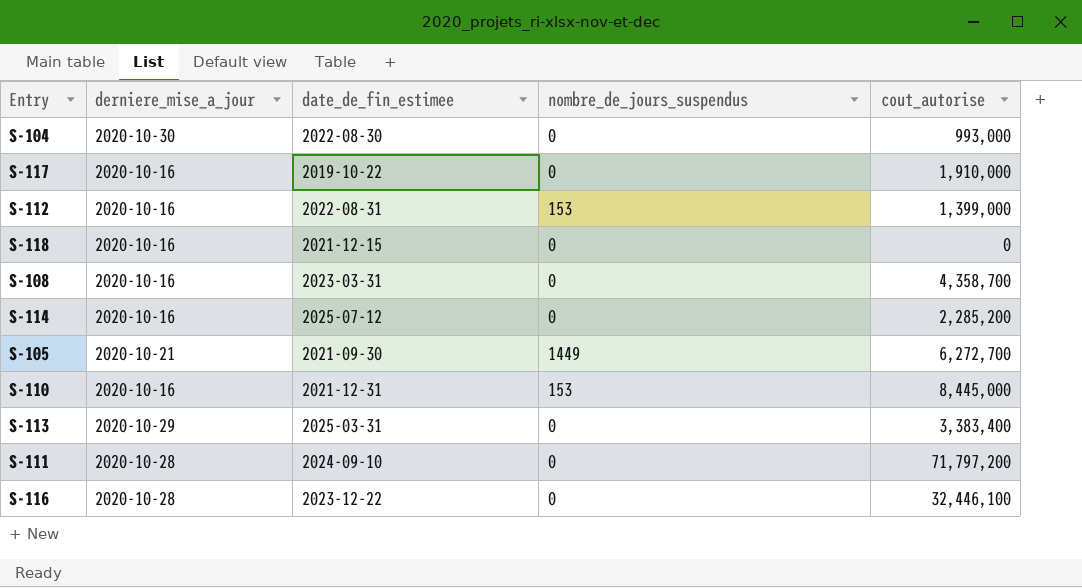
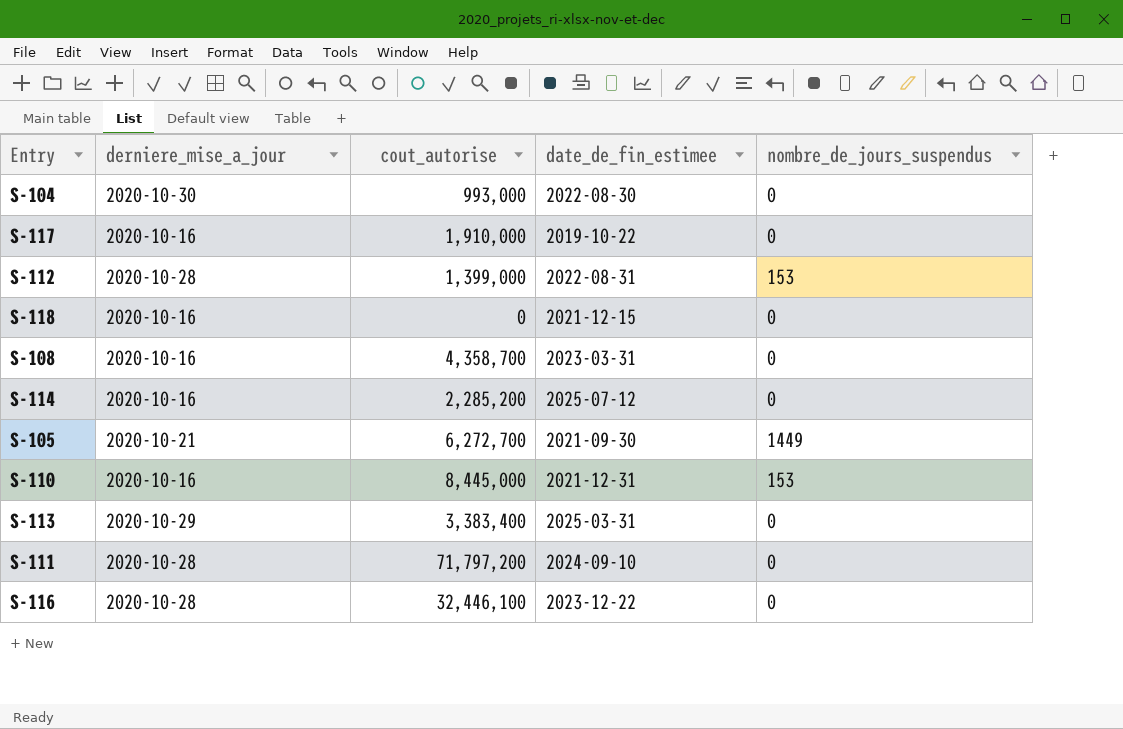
column cout_autorise | position: 5 -> 3
S-112 | derniere_mise_a_jour: 2020-10-16 -> 2020-10-28

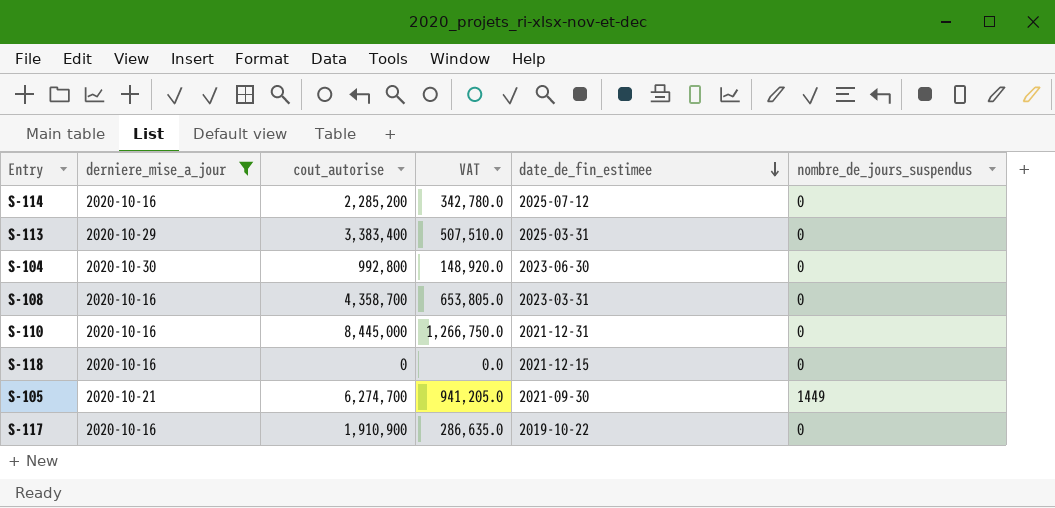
filter: none -> derniere_mise_a_jour != 2020-10-28
row order: none -> date_de_fin_estimee descending
column VAT | formula: none -> [cout_autorise] * 0.15
S-104 | cout_autorise: 993,000 -> 992,800
S-104 | date_de_fin_estimee: 2022-08-30 -> 2023-06-30
S-110 | nombre_de_jours_suspendus: 153 -> 0
S-105 | cout_autorise: 6,272,700 -> 6,274,700
S-117 | cout_autorise: 1,910,000 -> 1,910,900

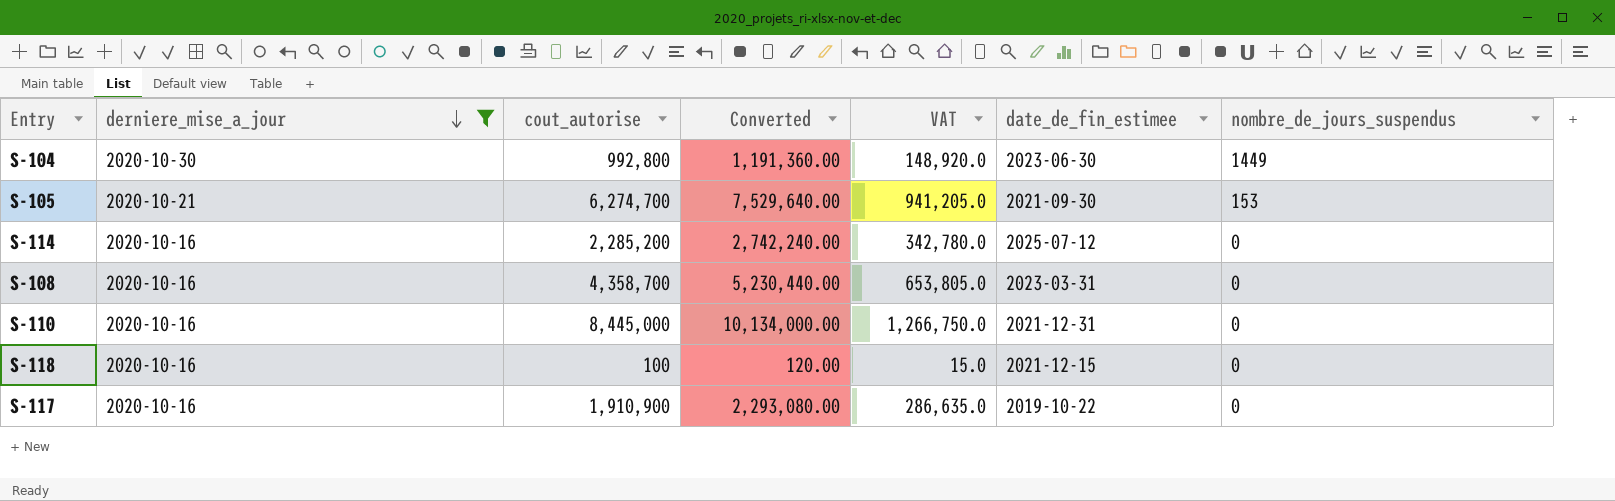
row order: date_de_fin_estimee descending -> derniere_mise_a_jour descending
column Converted | formula: none -> [cout_autorise] * 1.2
row S-113: 2020-10-29 | 3,383,400 | 507,510.0 | 2025-03-31 | 0 -> none
S-104 | nombre_de_jours_suspendus: 0 -> 1449
S-105 | nombre_de_jours_suspendus: 1449 -> 153
S-118 | cout_autorise: 0 -> 100
S-118 | VAT: 0.0 -> 15.0

